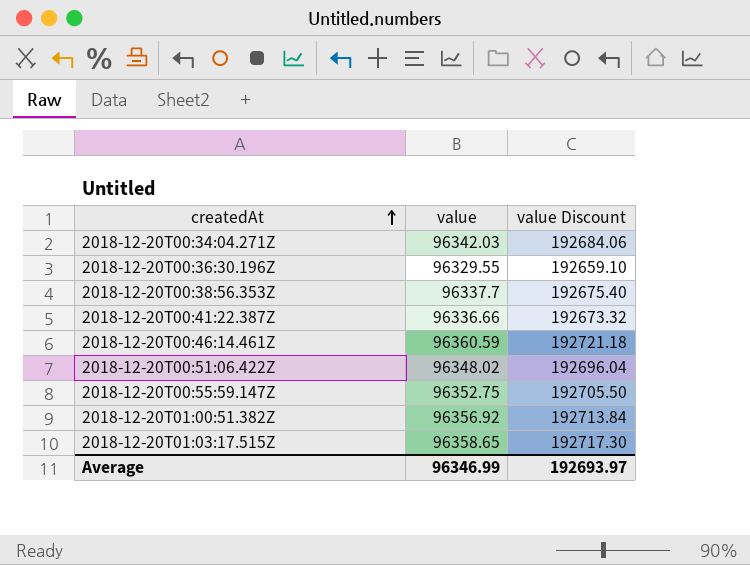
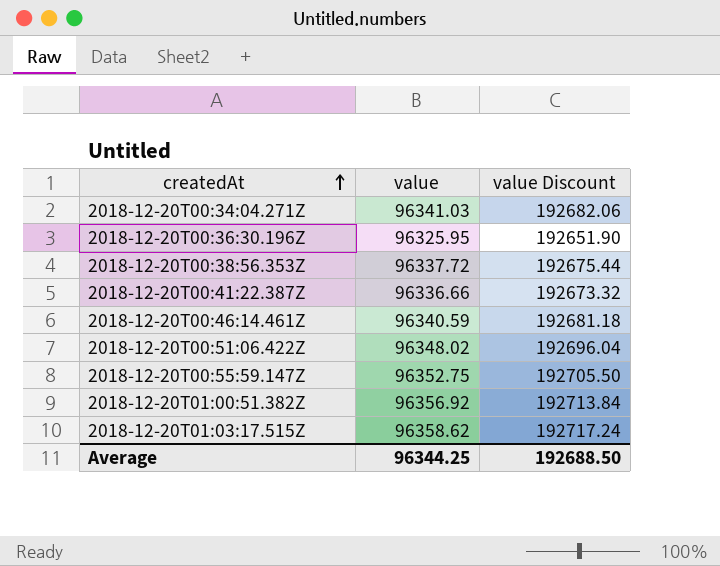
2018-12-20T00:34:04.271Z | value: 96342.03 -> 96341.03
2018-12-20T00:34:04.271Z | value Discount: 192684.06 -> 192682.06
2018-12-20T00:36:30.196Z | value: 96329.55 -> 96325.95
2018-12-20T00:36:30.196Z | value Discount: 192659.10 -> 192651.90
2018-12-20T00:38:56.353Z | value: 96337.7 -> 96337.72
2018-12-20T00:38:56.353Z | value Discount: 192675.40 -> 192675.44
2018-12-20T00:46:14.461Z | value: 96360.59 -> 96340.59
2018-12-20T00:46:14.461Z | value Discount: 192721.18 -> 192681.18
2018-12-20T01:03:17.515Z | value: 96358.65 -> 96358.62
2018-12-20T01:03:17.515Z | value Discount: 192717.30 -> 192717.24
Average | value: 96346.99 -> 96344.25
Average | value Discount: 192693.97 -> 192688.50

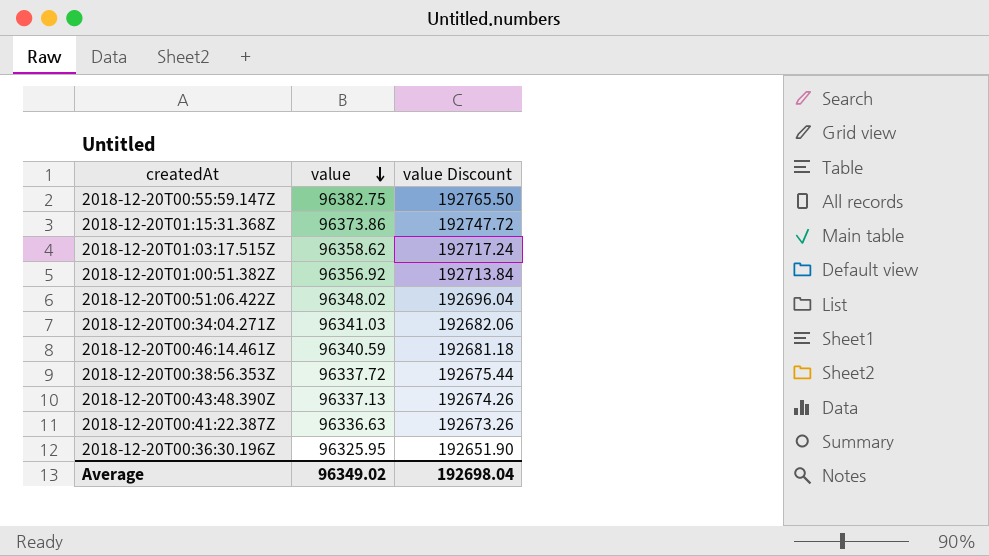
row order: createdAt ascending -> value descending
2018-12-20T00:55:59.147Z | value: 96352.75 -> 96382.75
2018-12-20T00:55:59.147Z | value Discount: 192705.50 -> 192765.50
row 2018-12-20T01:15:31.368Z: none -> 96373.86 | 192747.72
row 2018-12-20T00:43:48.390Z: none -> 96337.13 | 192674.26
2018-12-20T00:41:22.387Z | value: 96336.66 -> 96336.63
2018-12-20T00:41:22.387Z | value Discount: 192673.32 -> 192673.26
Average | value: 96344.25 -> 96349.02
Average | value Discount: 192688.50 -> 192698.04

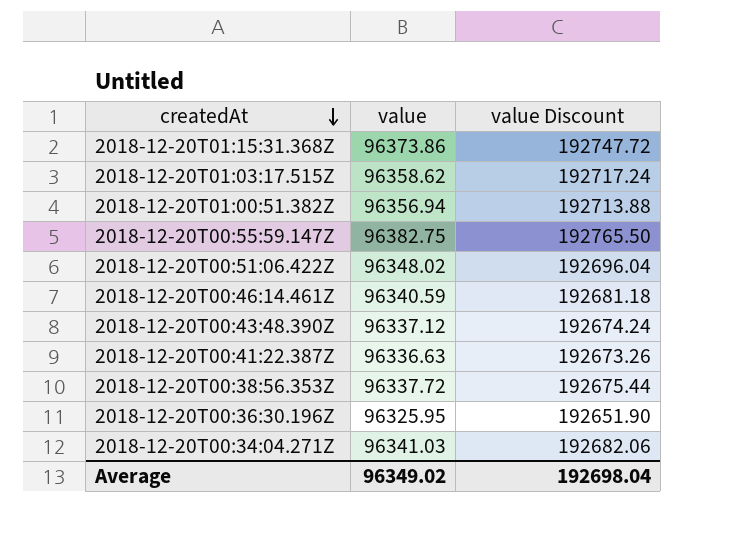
row order: value descending -> createdAt descending
2018-12-20T01:00:51.382Z | value: 96356.92 -> 96356.94
2018-12-20T01:00:51.382Z | value Discount: 192713.84 -> 192713.88
2018-12-20T00:43:48.390Z | value: 96337.13 -> 96337.12
2018-12-20T00:43:48.390Z | value Discount: 192674.26 -> 192674.24

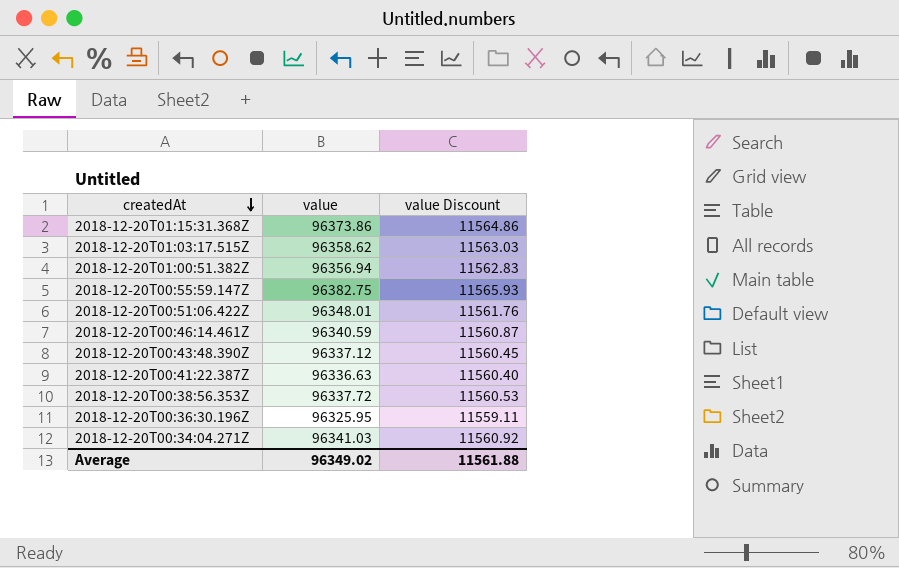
column value Discount | formula: [value] * 2 -> [value] * 0.12
2018-12-20T00:51:06.422Z | value: 96348.02 -> 96348.01
Average | value Discount: 192698.04 -> 11561.88

